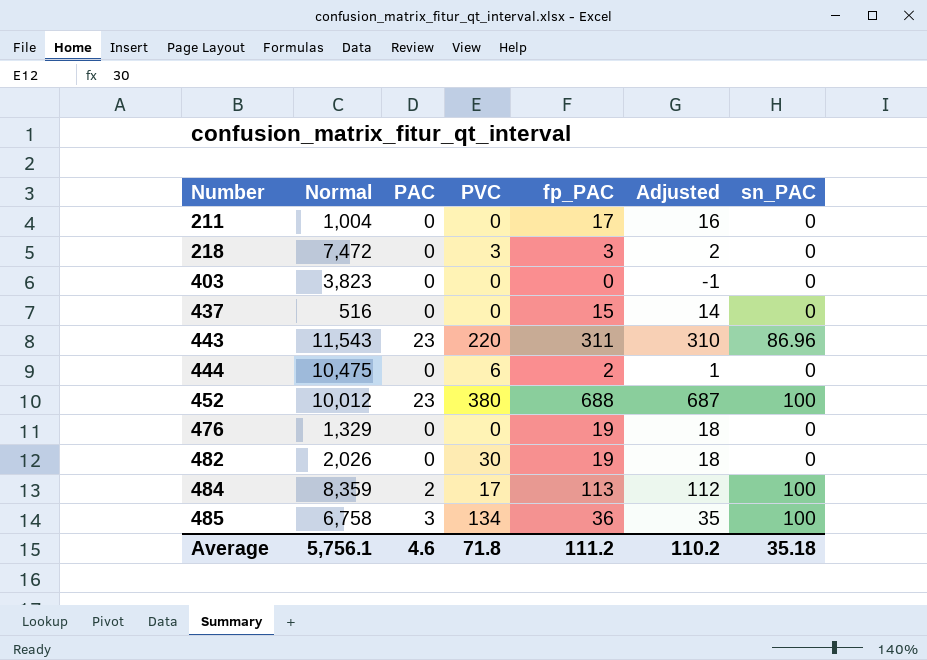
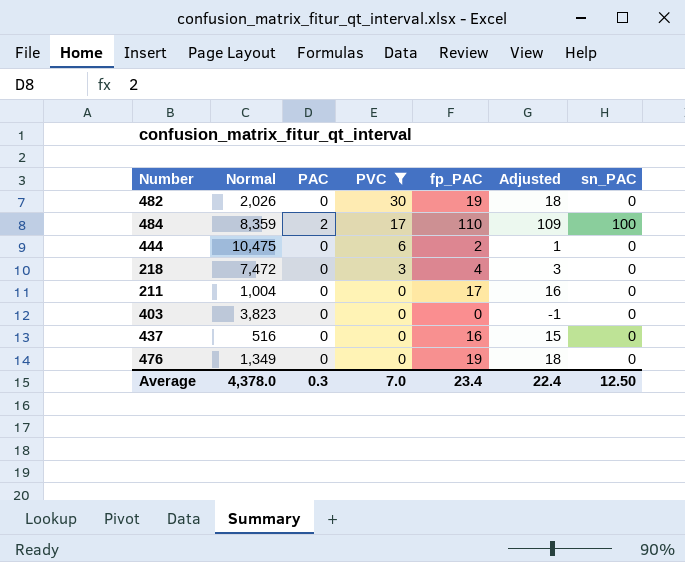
filter: none -> PVC <= 30
row order: Number ascending -> PVC descending
484 | fp_PAC: 113 -> 110
484 | Adjusted: 112 -> 109
218 | fp_PAC: 3 -> 4
218 | Adjusted: 2 -> 3
437 | fp_PAC: 15 -> 16
437 | Adjusted: 14 -> 15
476 | Normal: 1,329 -> 1,349
Average | Normal: 5,756.1 -> 4,378.0
Average | PAC: 4.6 -> 0.3
Average | PVC: 71.8 -> 7.0
Average | fp_PAC: 111.2 -> 23.4
Average | Adjusted: 110.2 -> 22.4
Average | sn_PAC: 35.18 -> 12.50

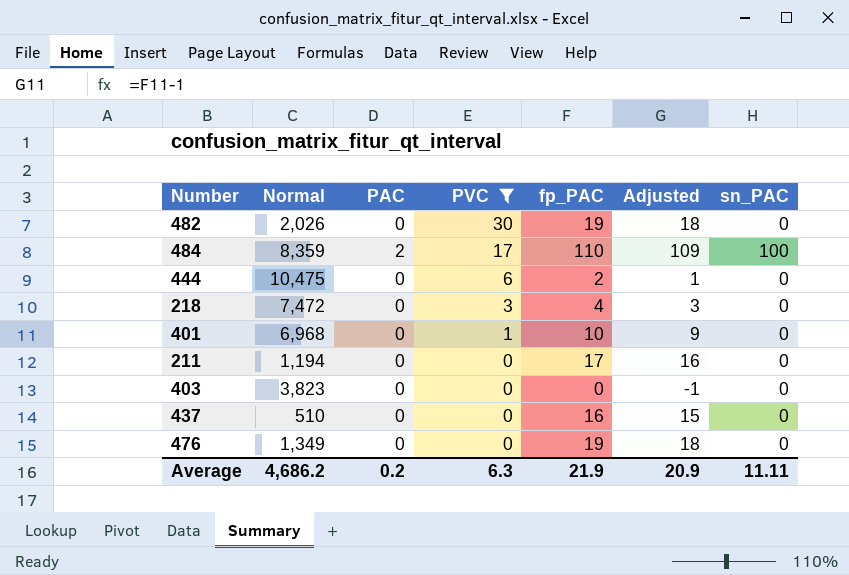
row 401: none -> 6,968 | 0 | 1 | 10 | 9 | 0
211 | Normal: 1,004 -> 1,194
437 | Normal: 516 -> 510
Average | Normal: 4,378.0 -> 4,686.2
Average | PAC: 0.3 -> 0.2
Average | PVC: 7.0 -> 6.3
Average | fp_PAC: 23.4 -> 21.9
Average | Adjusted: 22.4 -> 20.9
Average | sn_PAC: 12.50 -> 11.11

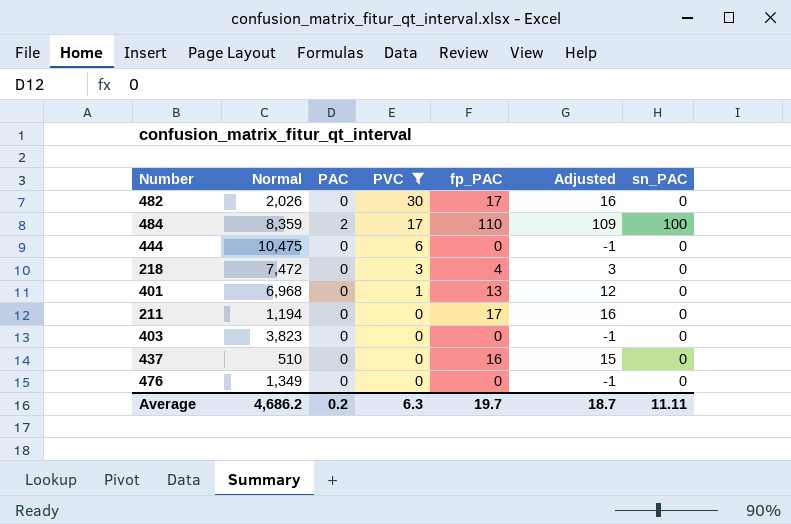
482 | fp_PAC: 19 -> 17
482 | Adjusted: 18 -> 16
444 | fp_PAC: 2 -> 0
444 | Adjusted: 1 -> -1
401 | fp_PAC: 10 -> 13
401 | Adjusted: 9 -> 12
476 | fp_PAC: 19 -> 0
476 | Adjusted: 18 -> -1
Average | fp_PAC: 21.9 -> 19.7
Average | Adjusted: 20.9 -> 18.7

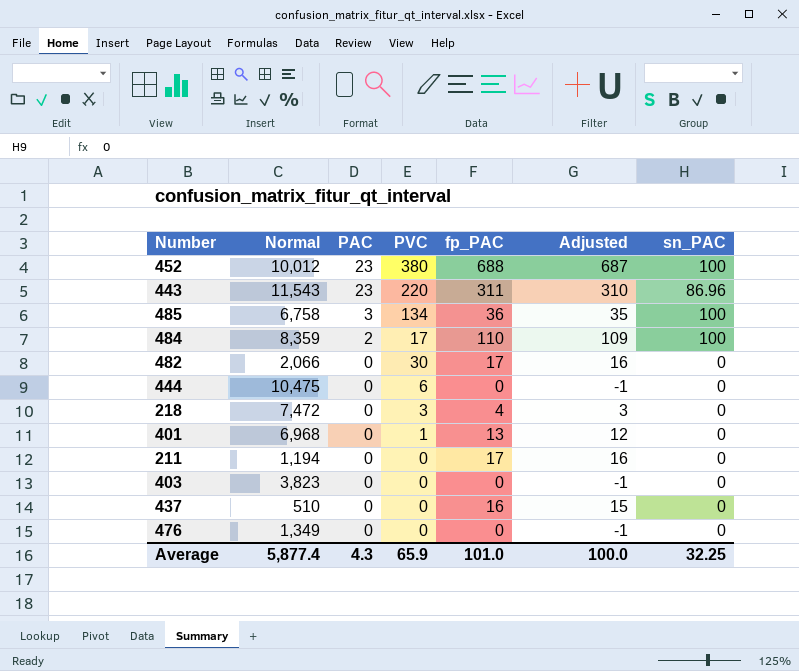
filter: PVC <= 30 -> none
row order: PVC descending -> PAC descending
482 | Normal: 2,026 -> 2,066
Average | Normal: 4,686.2 -> 5,877.4
Average | PAC: 0.2 -> 4.3
Average | PVC: 6.3 -> 65.9
Average | fp_PAC: 19.7 -> 101.0
Average | Adjusted: 18.7 -> 100.0
Average | sn_PAC: 11.11 -> 32.25

